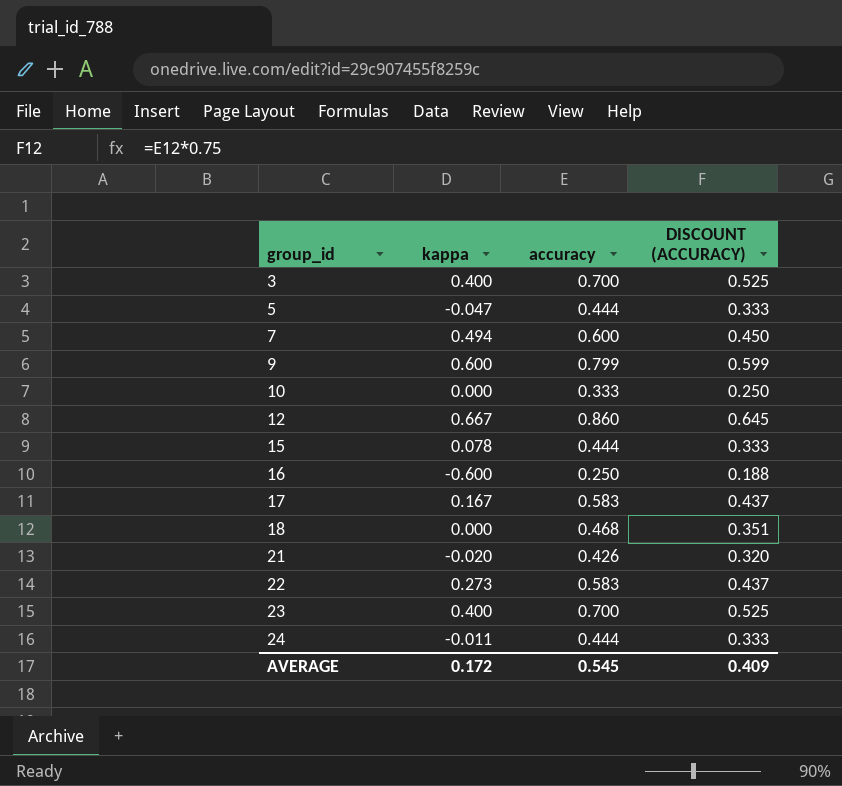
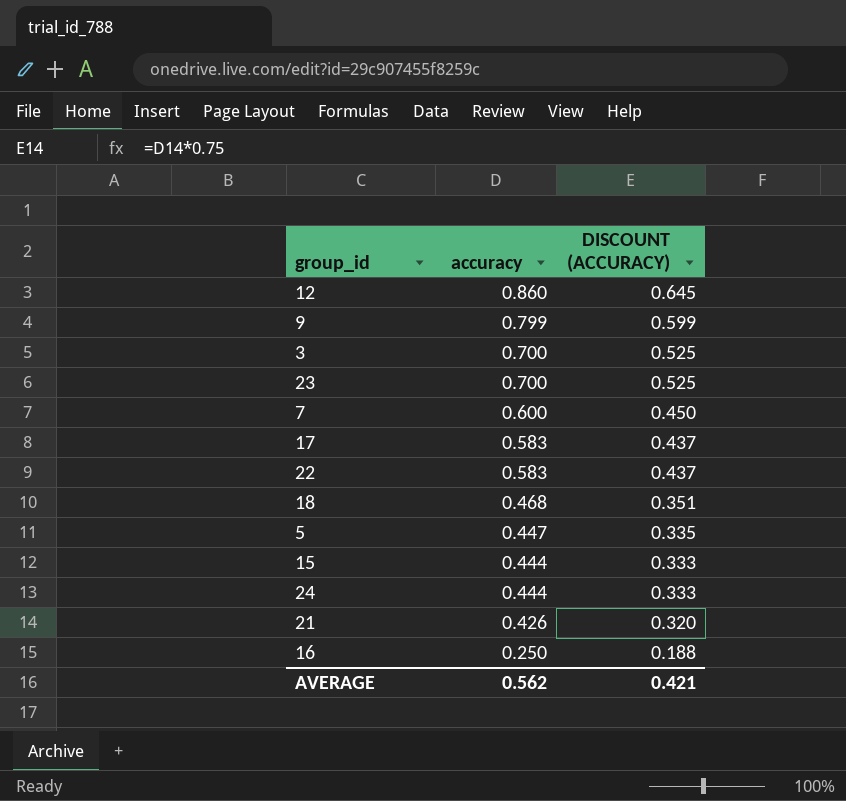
row order: group_id ascending -> accuracy descending
column kappa | position: 2 -> none
row 10: 0.000 | 0.333 | 0.250 -> none
5 | accuracy: 0.444 -> 0.447
5 | DISCOUNT (ACCURACY): 0.333 -> 0.335
AVERAGE | accuracy: 0.545 -> 0.562
AVERAGE | DISCOUNT (ACCURACY): 0.409 -> 0.421

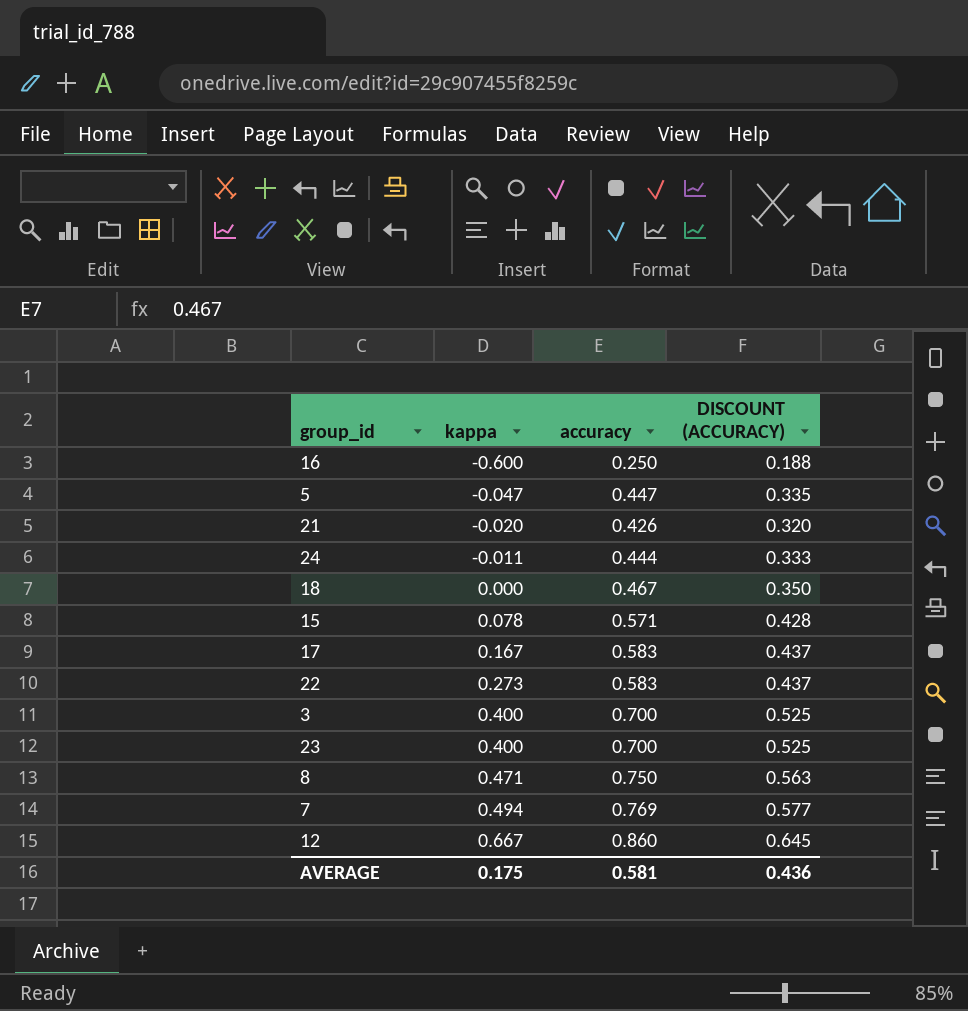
row order: accuracy descending -> kappa ascending
column kappa | position: none -> 2
row 9: 0.799 | 0.599 -> none
18 | accuracy: 0.468 -> 0.467
18 | DISCOUNT (ACCURACY): 0.351 -> 0.350
15 | accuracy: 0.444 -> 0.571
15 | DISCOUNT (ACCURACY): 0.333 -> 0.428
row 8: none -> 0.471 | 0.750 | 0.563
7 | accuracy: 0.600 -> 0.769
7 | DISCOUNT (ACCURACY): 0.450 -> 0.577
AVERAGE | accuracy: 0.562 -> 0.581
AVERAGE | DISCOUNT (ACCURACY): 0.421 -> 0.436

